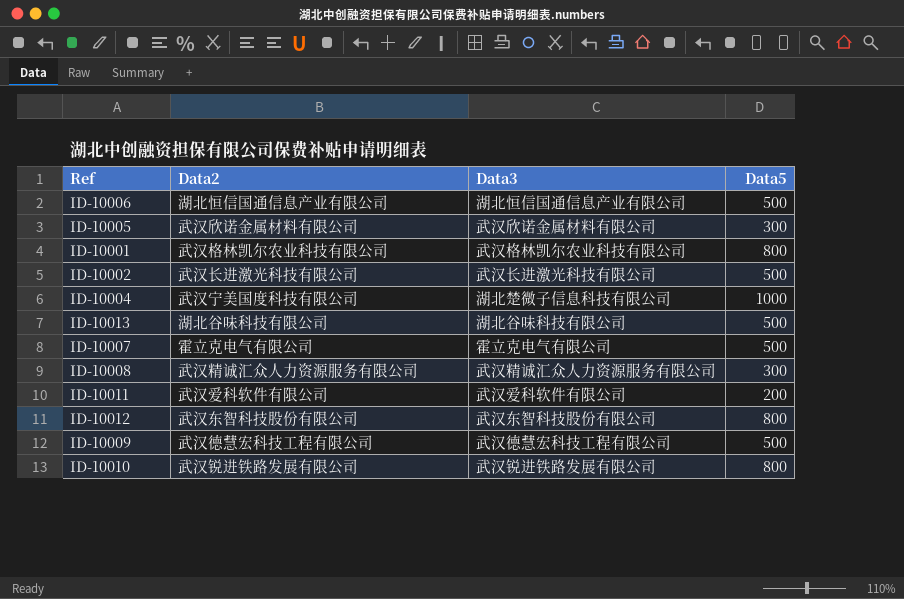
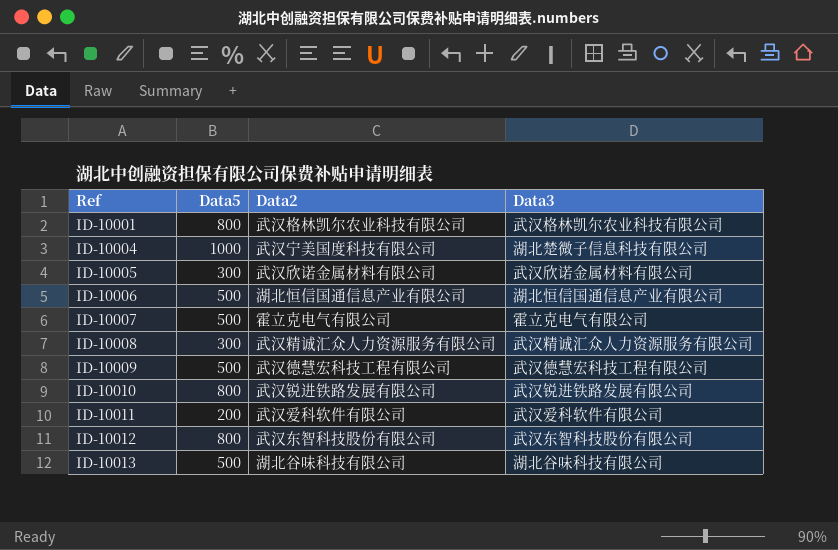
row order: none -> Ref ascending
column Data5 | position: 4 -> 2
row ID-10002: 武汉长进激光科技有限公司 | 武汉长进激光科技有限公司 | 500 -> none

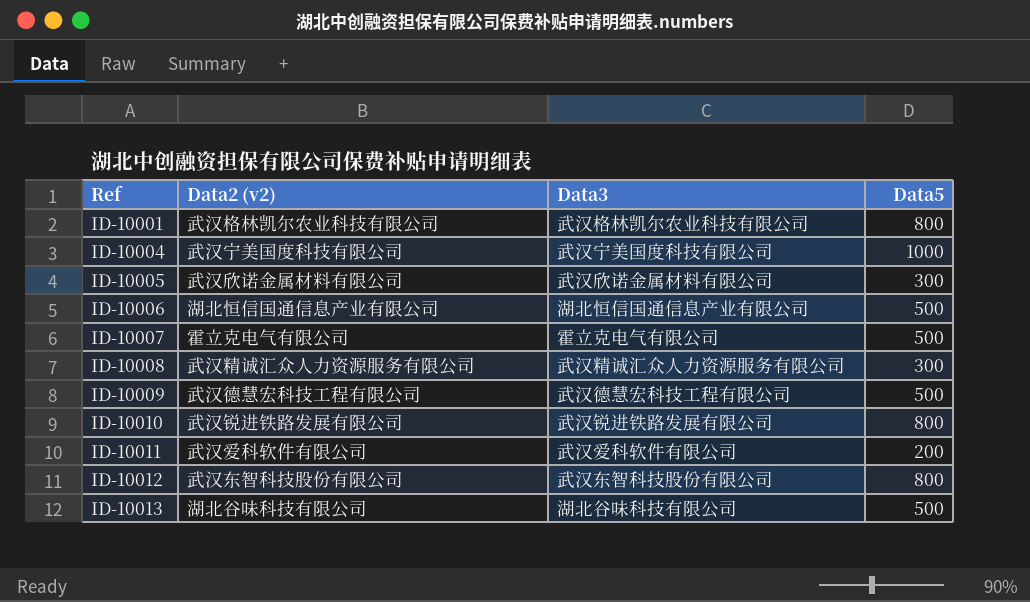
column name: Data2 -> Data2 (v2)
column Data5 | position: 2 -> 4
ID-10004 | Data3: 湖北楚微子信息科技有限公司 -> 武汉宁美国度科技有限公司

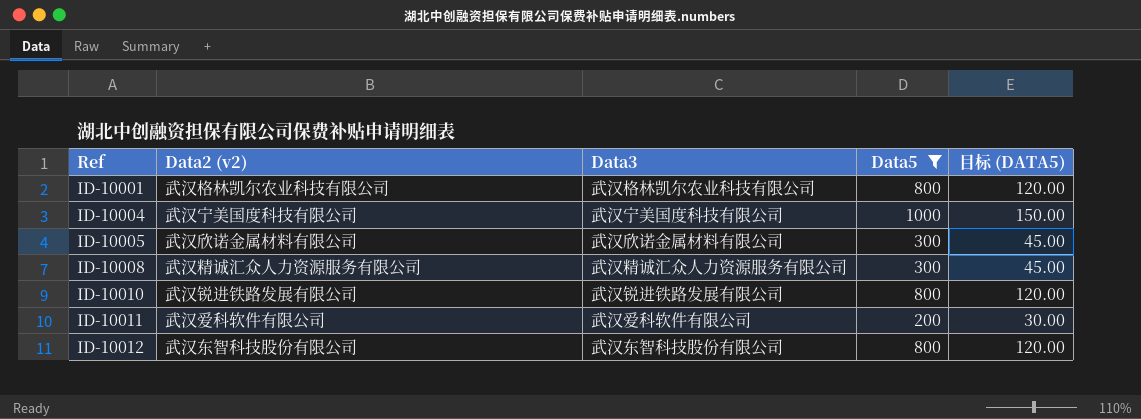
filter: none -> Data5 != 500
column 目标 (DATA5) | formula: none -> [Data5] * 0.15

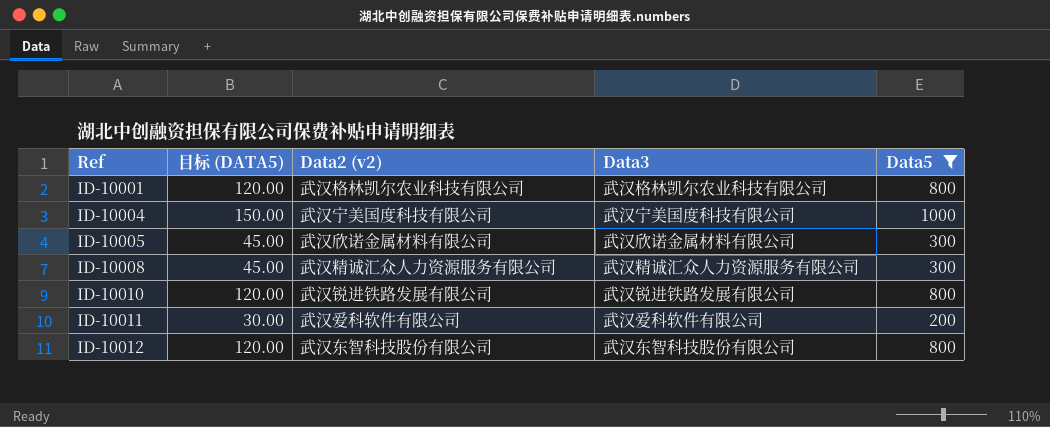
column 目标 (DATA5) | position: 5 -> 2

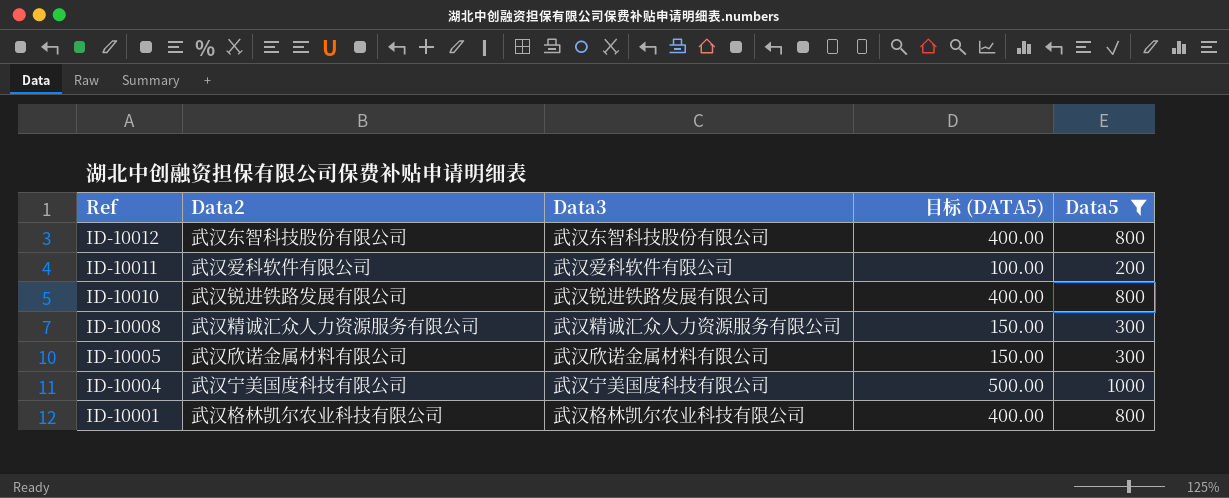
row order: Ref ascending -> Ref descending
column name: Data2 (v2) -> Data2
column 目标 (DATA5) | formula: [Data5] * 0.15 -> [Data5] * 0.5
column 目标 (DATA5) | position: 2 -> 4

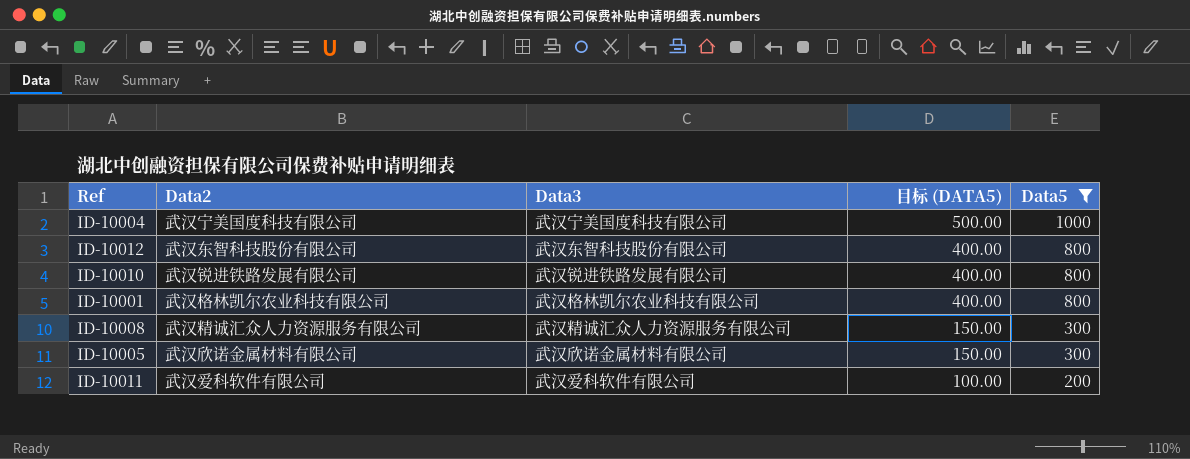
row order: Ref descending -> 目标 (DATA5) descending

